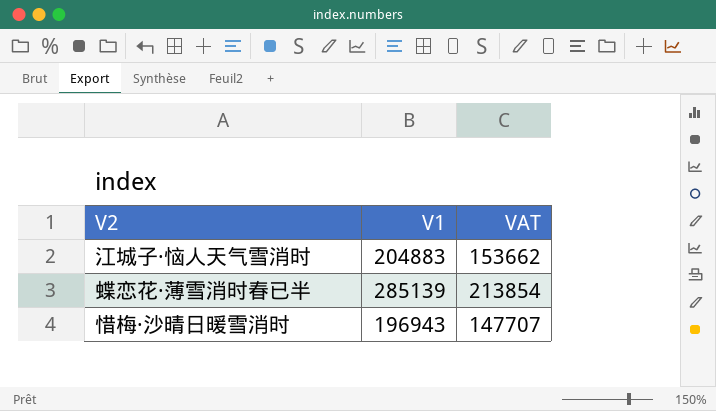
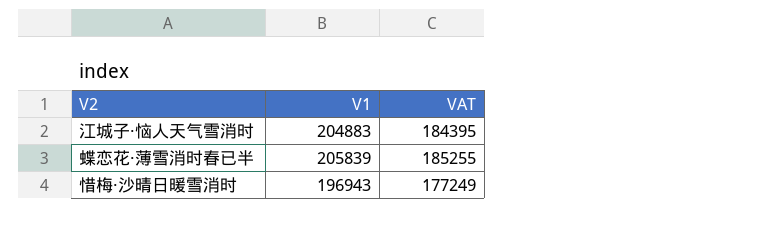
column VAT | formula: [V1] * 0.75 -> [V1] * 0.9
蝶恋花·薄雪消时春已半 | V1: 285139 -> 205839

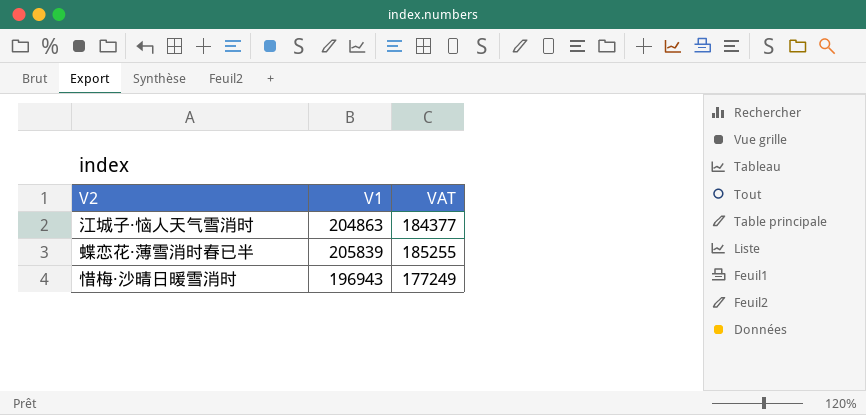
江城子·恼人天气雪消时 | V1: 204883 -> 204863
江城子·恼人天气雪消时 | VAT: 184395 -> 184377

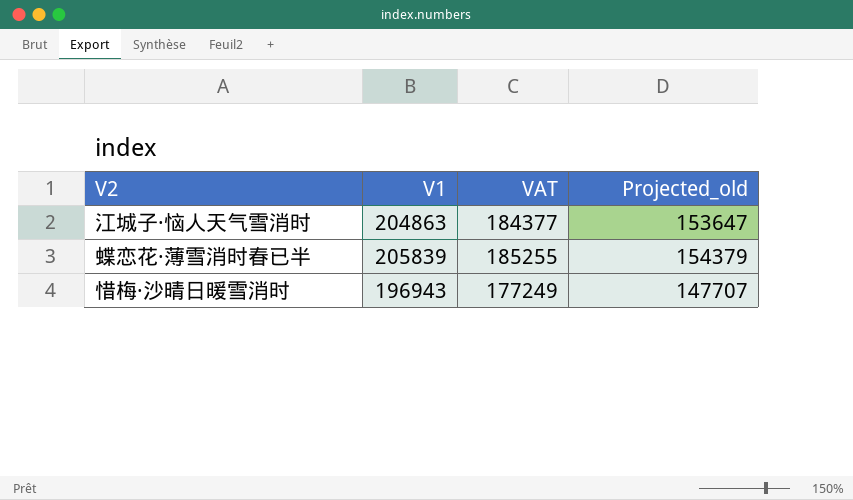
column Projected_old | formula: none -> [V1] * 0.75

